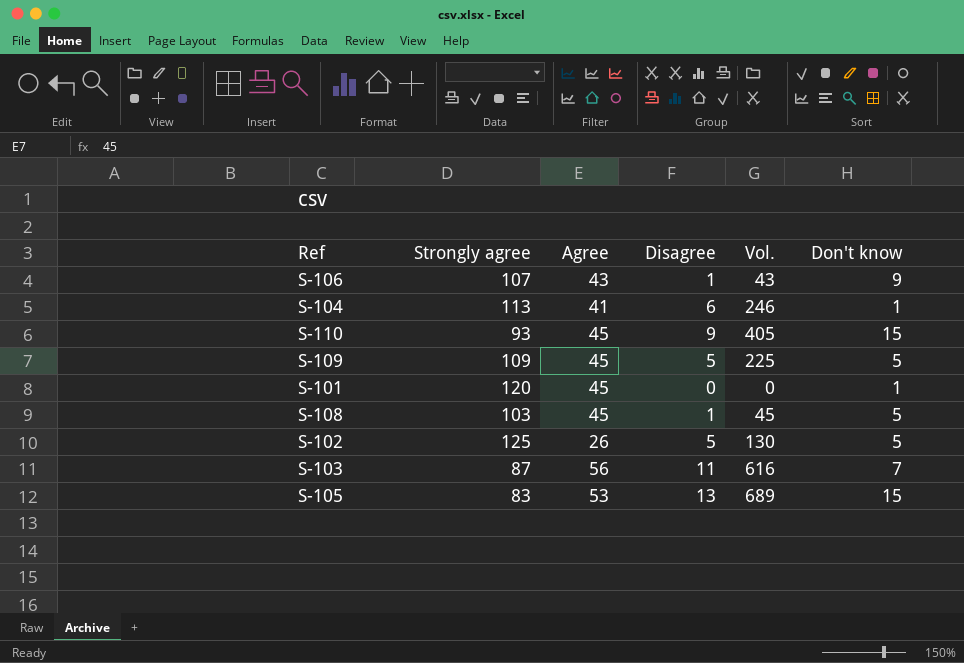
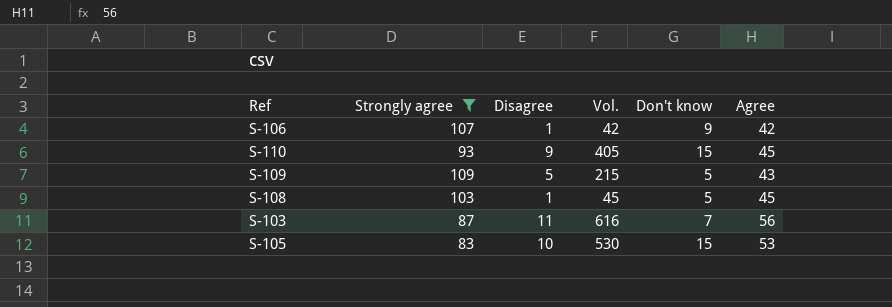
filter: none -> Strongly agree <= 109
column Agree | position: 3 -> 6
S-106 | Vol.: 43 -> 42
S-106 | Agree: 43 -> 42
S-109 | Vol.: 225 -> 215
S-109 | Agree: 45 -> 43
S-105 | Disagree: 13 -> 10
S-105 | Vol.: 689 -> 530

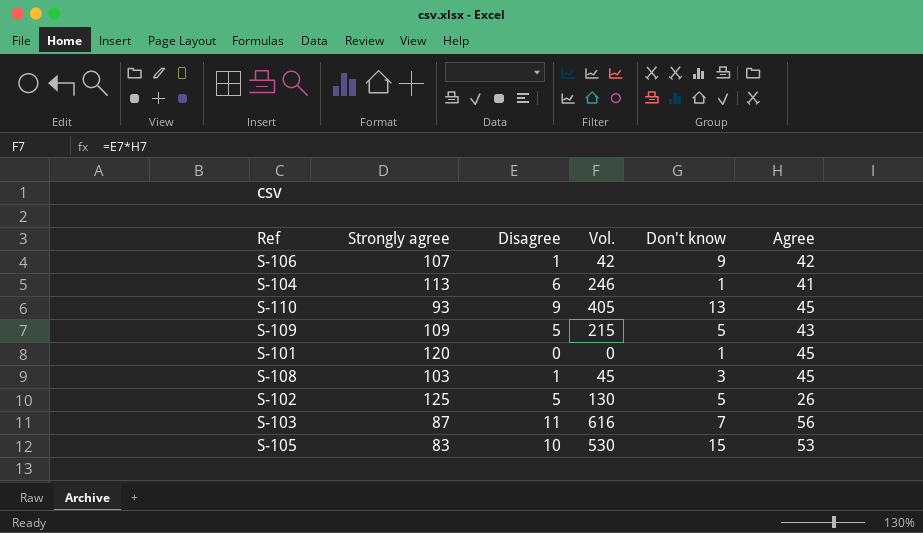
filter: Strongly agree <= 109 -> none
S-110 | Don't know: 15 -> 13
S-108 | Don't know: 5 -> 3

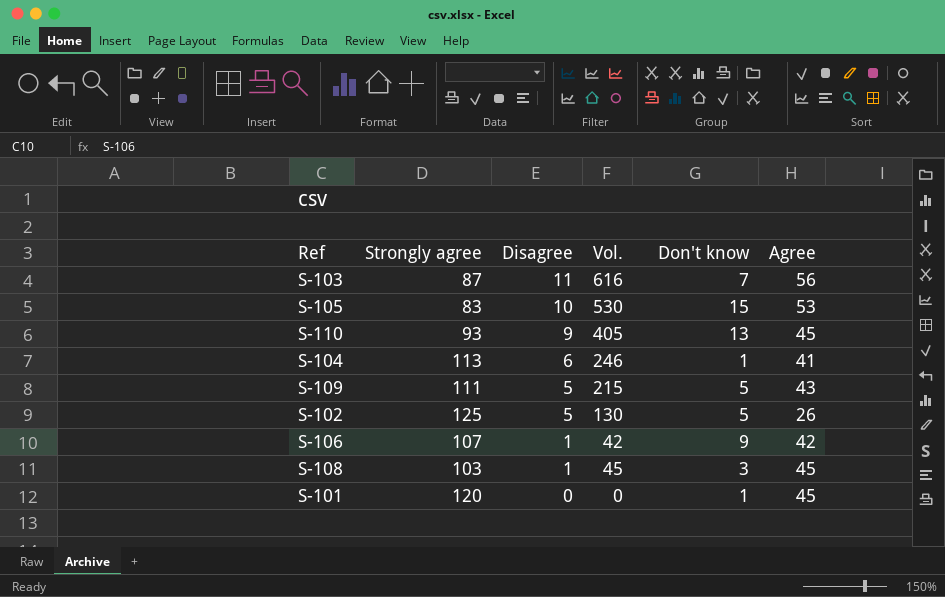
row order: none -> Disagree descending
S-109 | Strongly agree: 109 -> 111

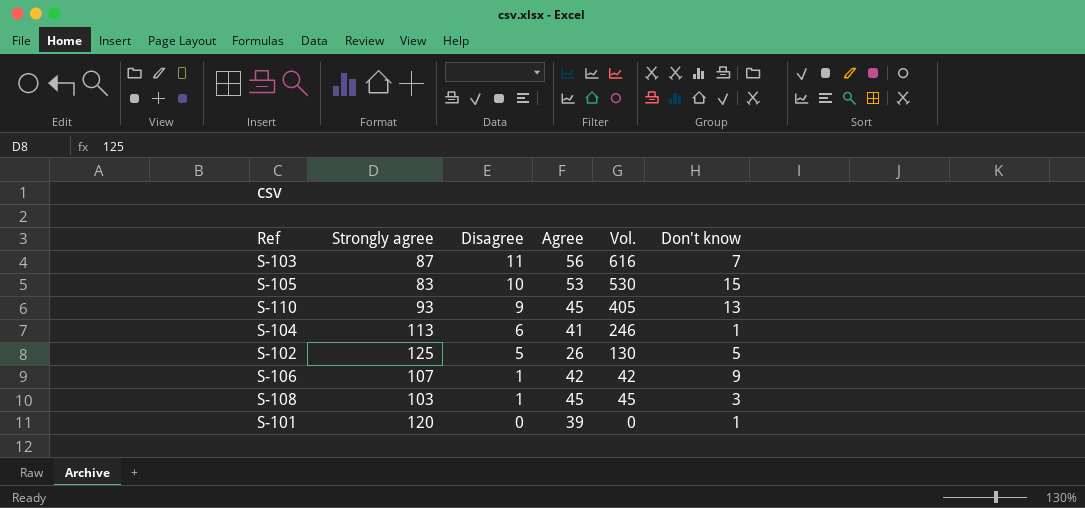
column Agree | position: 6 -> 4
row S-109: 111 | 5 | 215 | 5 | 43 -> none
S-101 | Agree: 45 -> 39

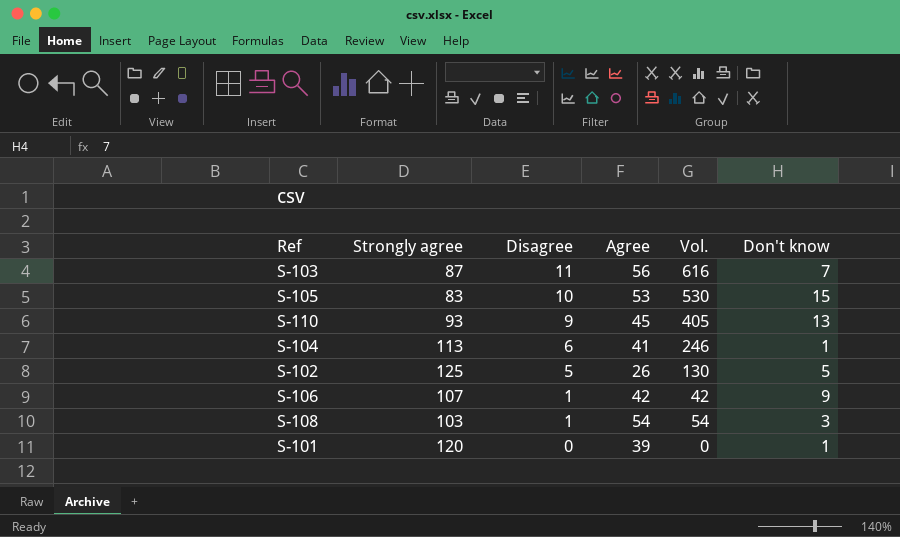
S-108 | Agree: 45 -> 54
S-108 | Vol.: 45 -> 54

